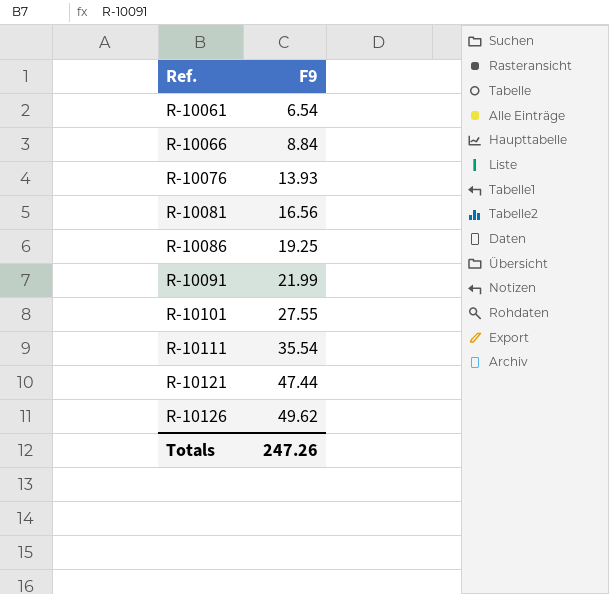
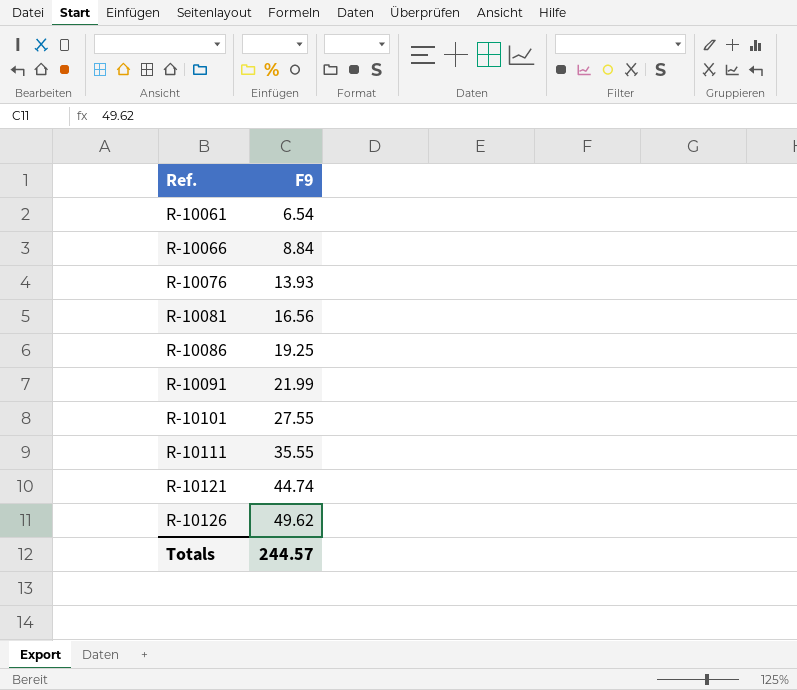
R-10111 | F9: 35.54 -> 35.55
R-10121 | F9: 47.44 -> 44.74
Totals | F9: 247.26 -> 244.57

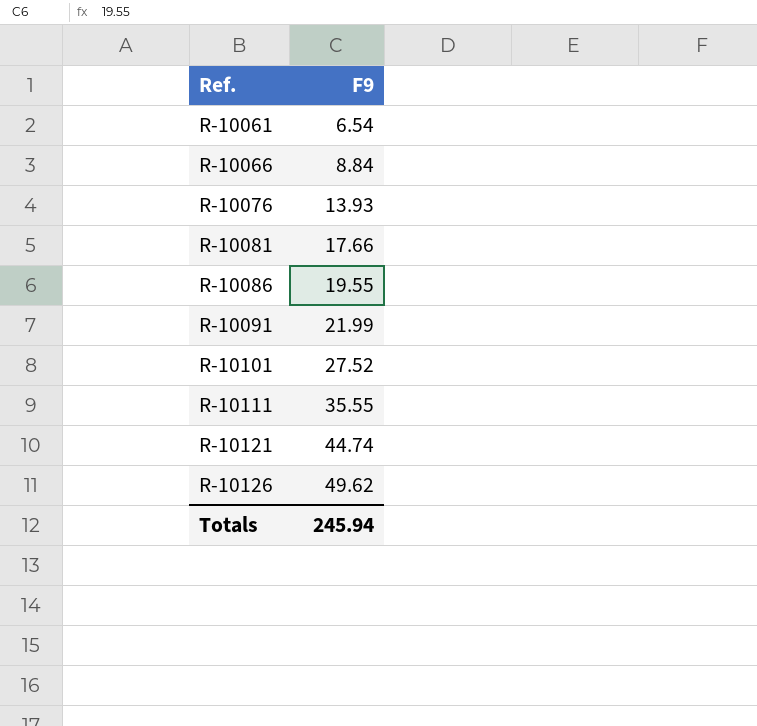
R-10081 | F9: 16.56 -> 17.66
R-10086 | F9: 19.25 -> 19.55
R-10101 | F9: 27.55 -> 27.52
Totals | F9: 244.57 -> 245.94

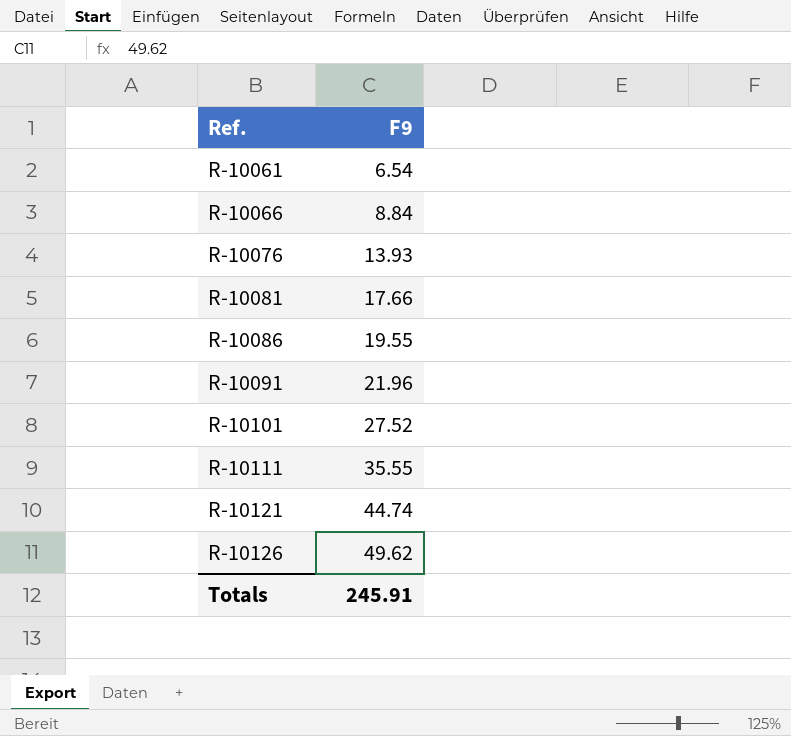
R-10091 | F9: 21.99 -> 21.96
Totals | F9: 245.94 -> 245.91

